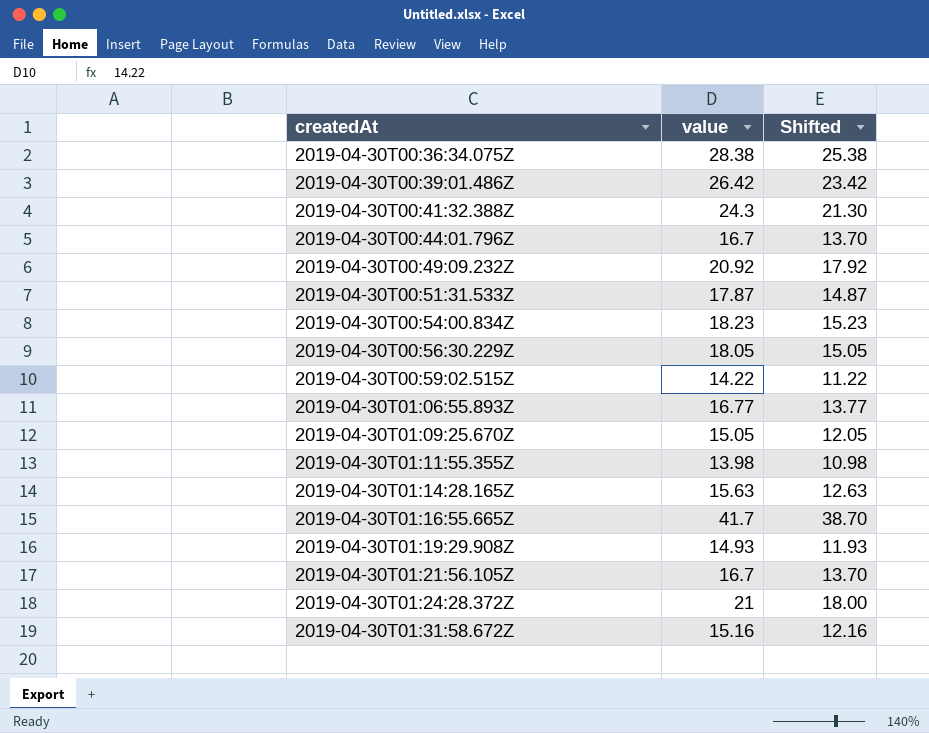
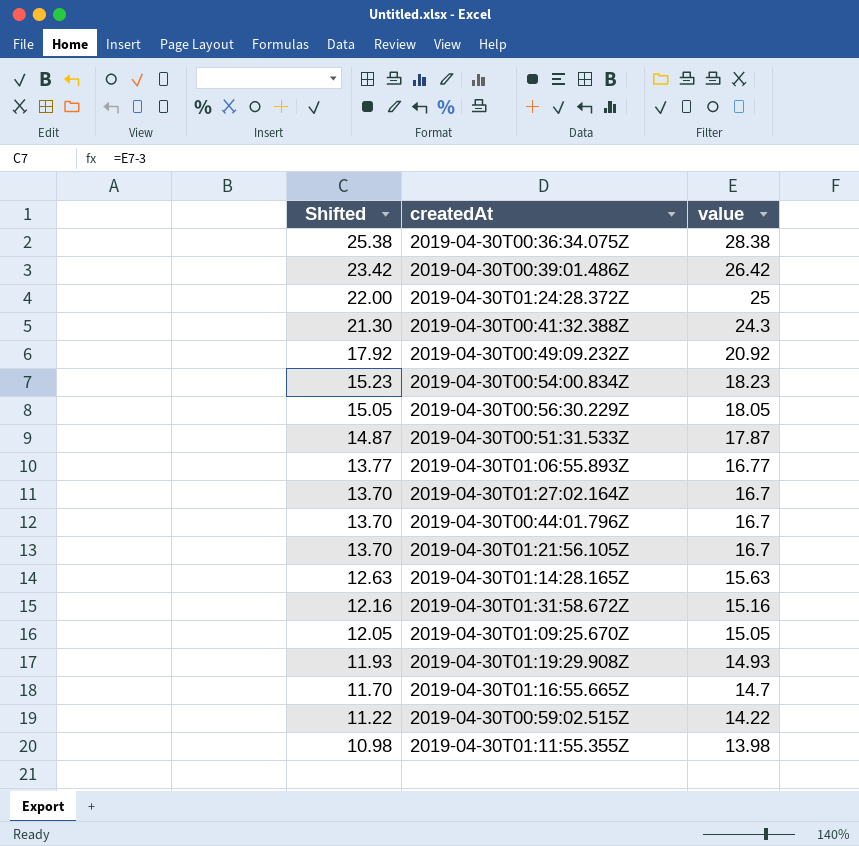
row order: createdAt ascending -> Shifted descending
column Shifted | position: 3 -> 1
2019-04-30T01:24:28.372Z | Shifted: 18.00 -> 22.00
2019-04-30T01:24:28.372Z | value: 21 -> 25
row 2019-04-30T01:27:02.164Z: none -> 13.70 | 16.7
2019-04-30T01:16:55.665Z | Shifted: 38.70 -> 11.70
2019-04-30T01:16:55.665Z | value: 41.7 -> 14.7

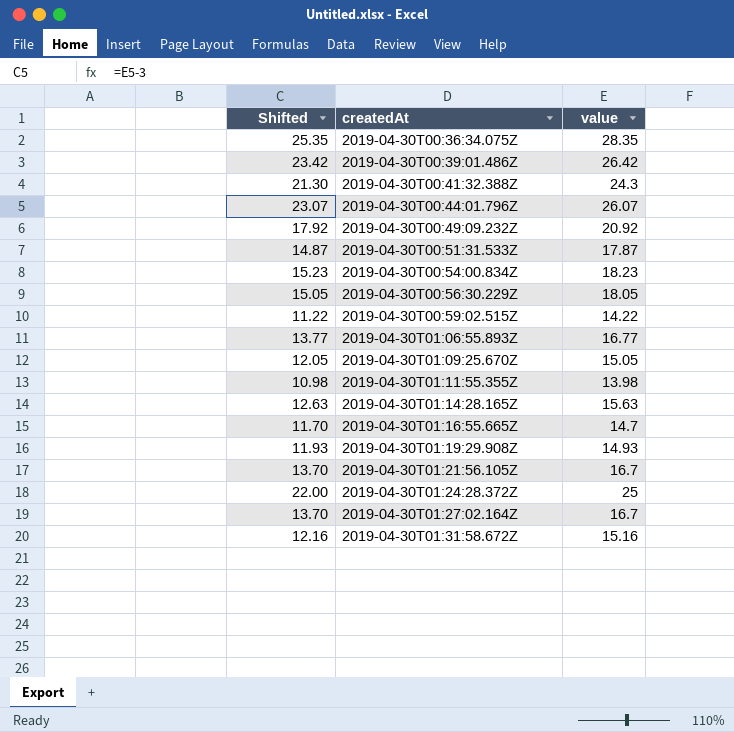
row order: Shifted descending -> createdAt ascending
2019-04-30T00:36:34.075Z | Shifted: 25.38 -> 25.35
2019-04-30T00:36:34.075Z | value: 28.38 -> 28.35
2019-04-30T00:44:01.796Z | Shifted: 13.70 -> 23.07
2019-04-30T00:44:01.796Z | value: 16.7 -> 26.07

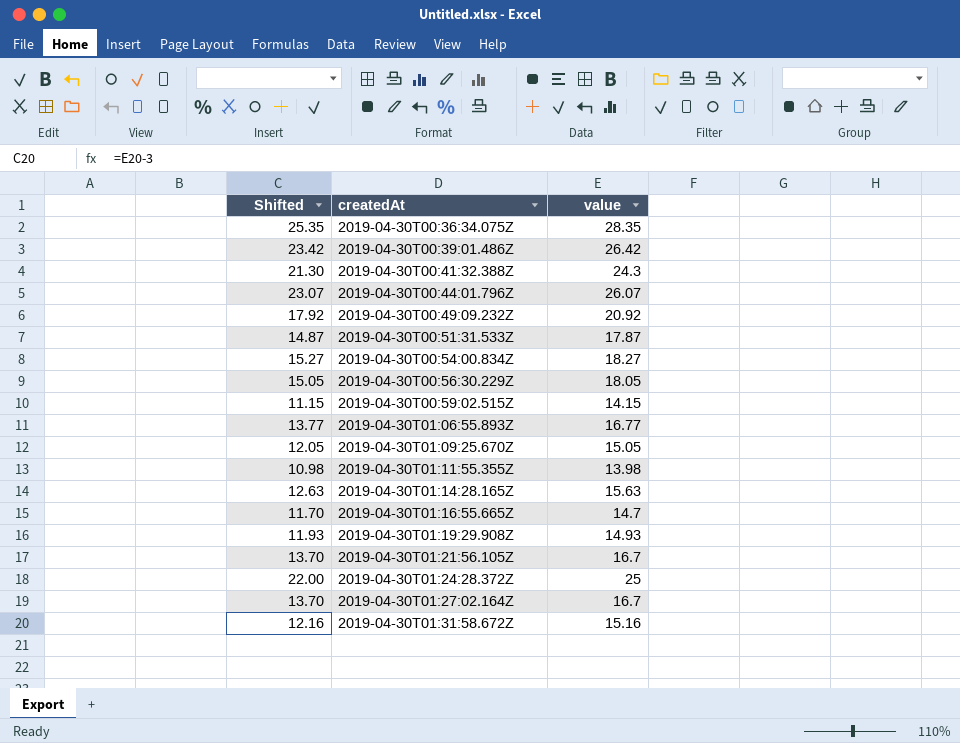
2019-04-30T00:54:00.834Z | Shifted: 15.23 -> 15.27
2019-04-30T00:54:00.834Z | value: 18.23 -> 18.27
2019-04-30T00:59:02.515Z | Shifted: 11.22 -> 11.15
2019-04-30T00:59:02.515Z | value: 14.22 -> 14.15

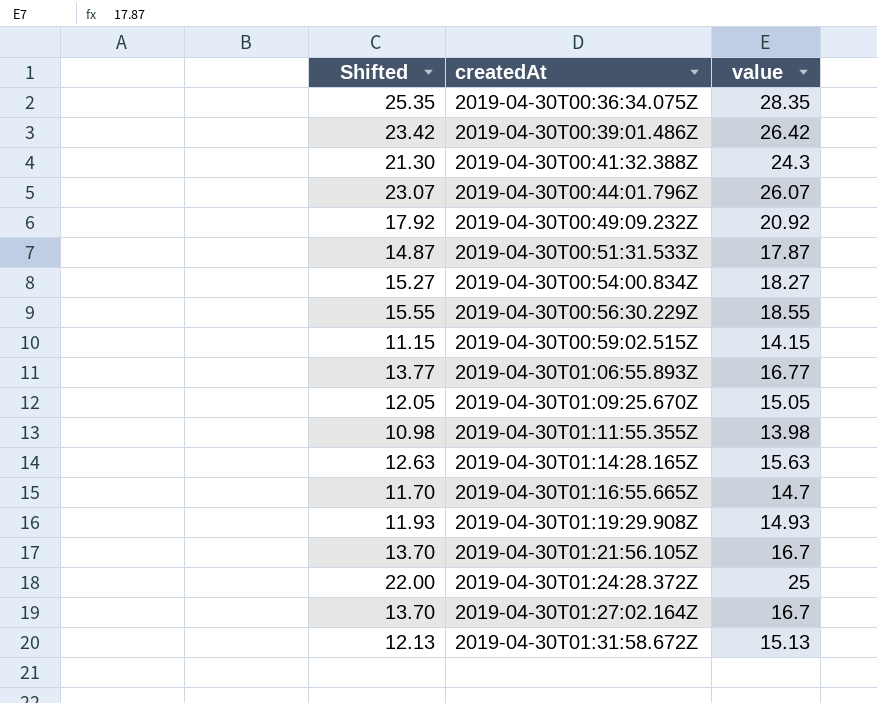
2019-04-30T00:56:30.229Z | Shifted: 15.05 -> 15.55
2019-04-30T00:56:30.229Z | value: 18.05 -> 18.55
2019-04-30T01:31:58.672Z | Shifted: 12.16 -> 12.13
2019-04-30T01:31:58.672Z | value: 15.16 -> 15.13

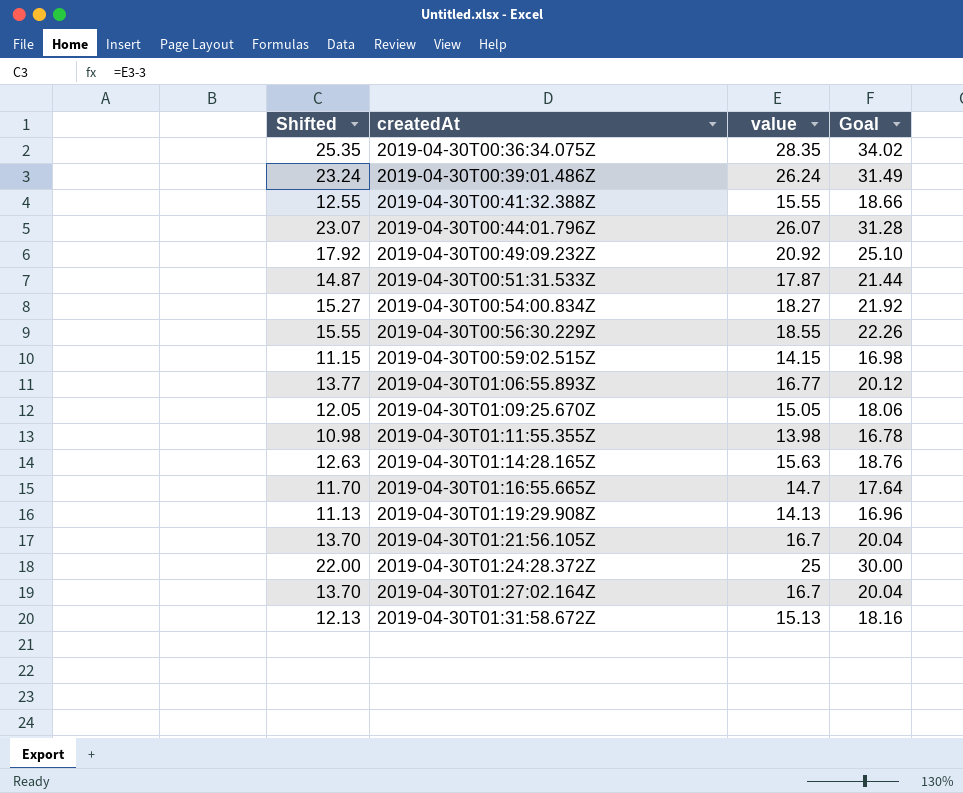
column Goal | formula: none -> [value] * 1.2
2019-04-30T00:39:01.486Z | Shifted: 23.42 -> 23.24
2019-04-30T00:39:01.486Z | value: 26.42 -> 26.24
2019-04-30T00:41:32.388Z | Shifted: 21.30 -> 12.55
2019-04-30T00:41:32.388Z | value: 24.3 -> 15.55
2019-04-30T01:19:29.908Z | Shifted: 11.93 -> 11.13
2019-04-30T01:19:29.908Z | value: 14.93 -> 14.13

